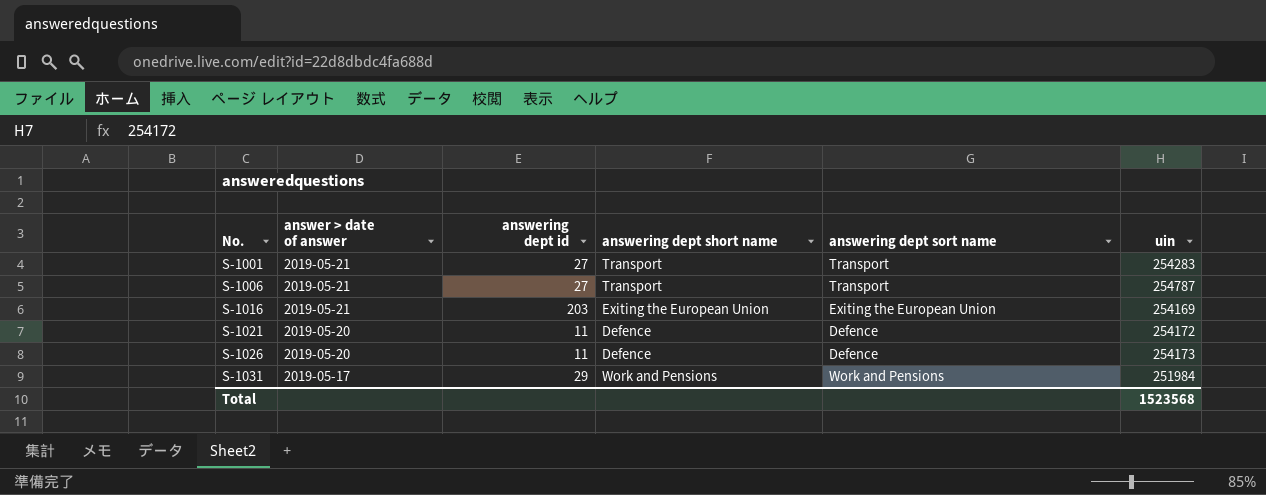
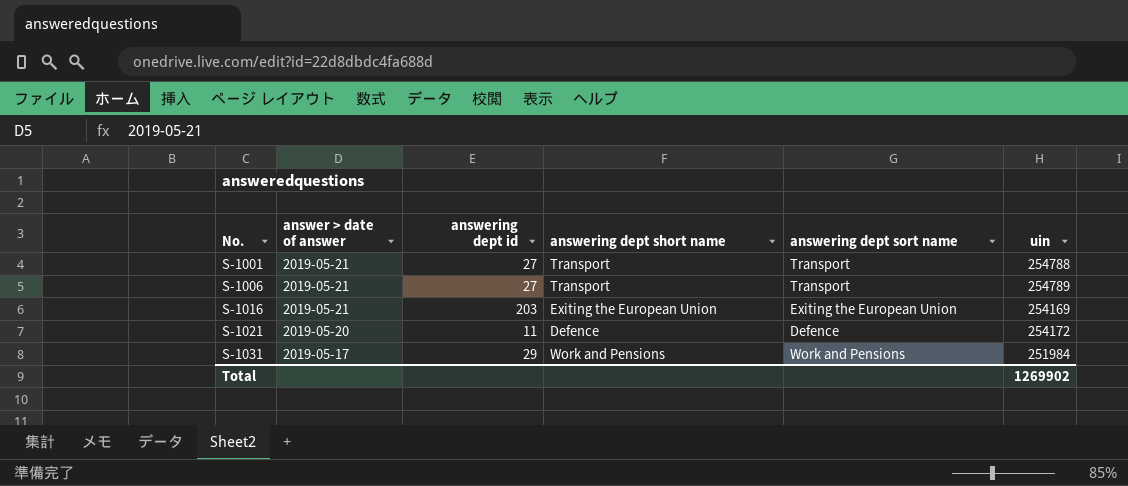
row S-1026: 2019-05-20 | 11 | Defence | Defence | 254173 -> none
S-1001 | uin: 254283 -> 254788
S-1006 | uin: 254787 -> 254789
Total | uin: 1523568 -> 1269902

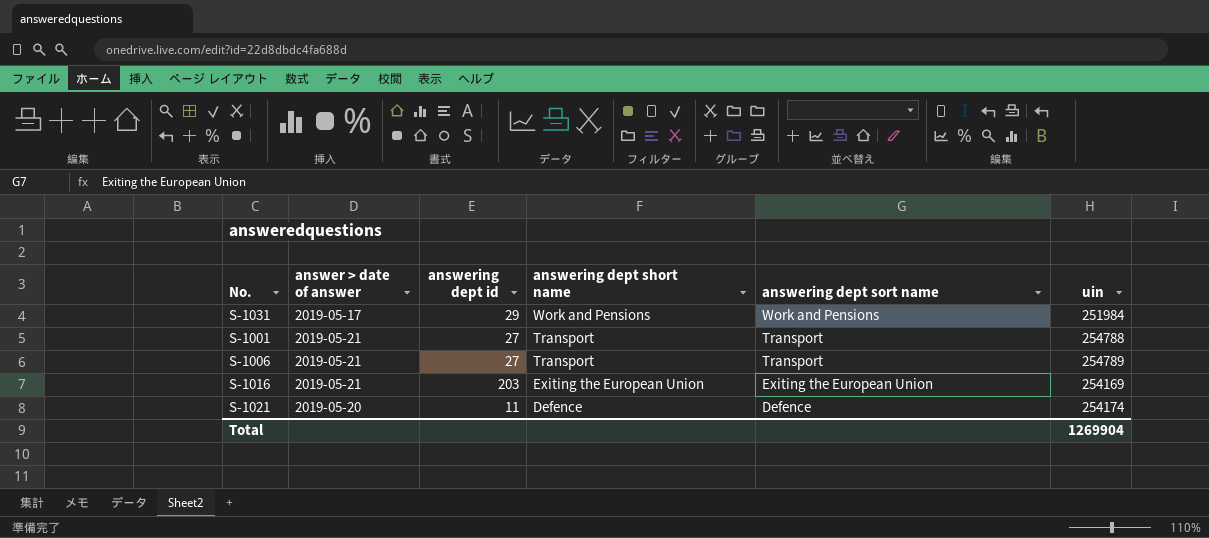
row order: No. ascending -> answering dept short name descending
S-1021 | uin: 254172 -> 254174
Total | uin: 1269902 -> 1269904

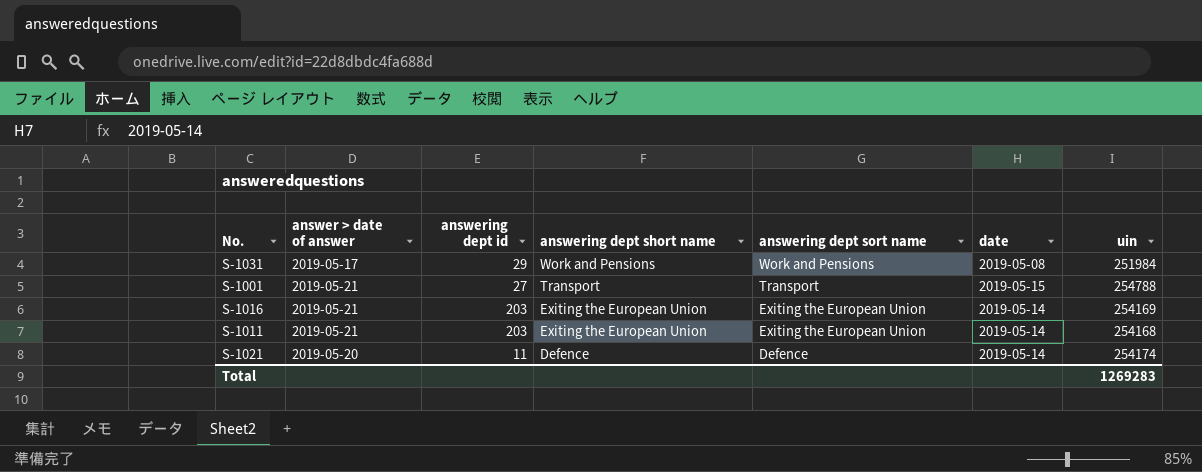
column date | position: none -> 6
row S-1006: 2019-05-21 | 27 | Transport | Transport | 254789 -> none
row S-1011: none -> 2019-05-21 | 203 | Exiting the European Union | Exiting the European Union | 2019-05-14 | 254168
Total | uin: 1269904 -> 1269283

